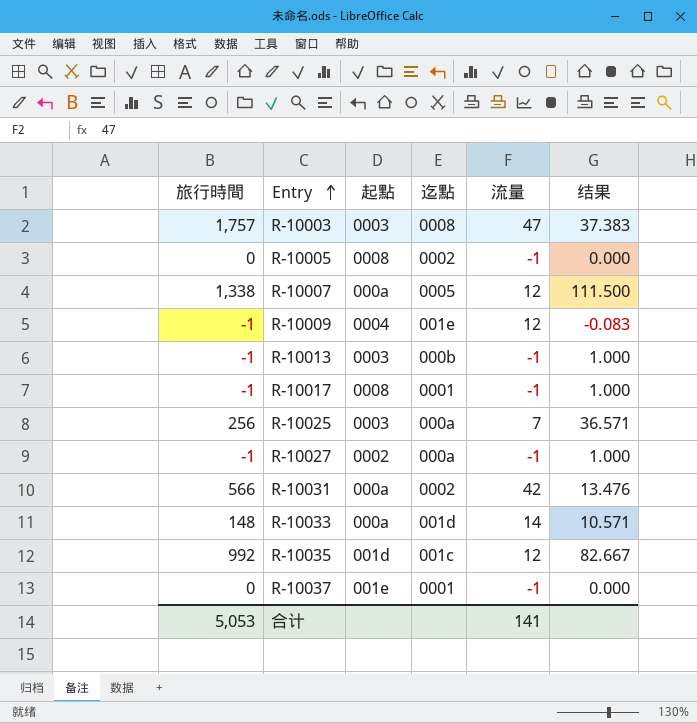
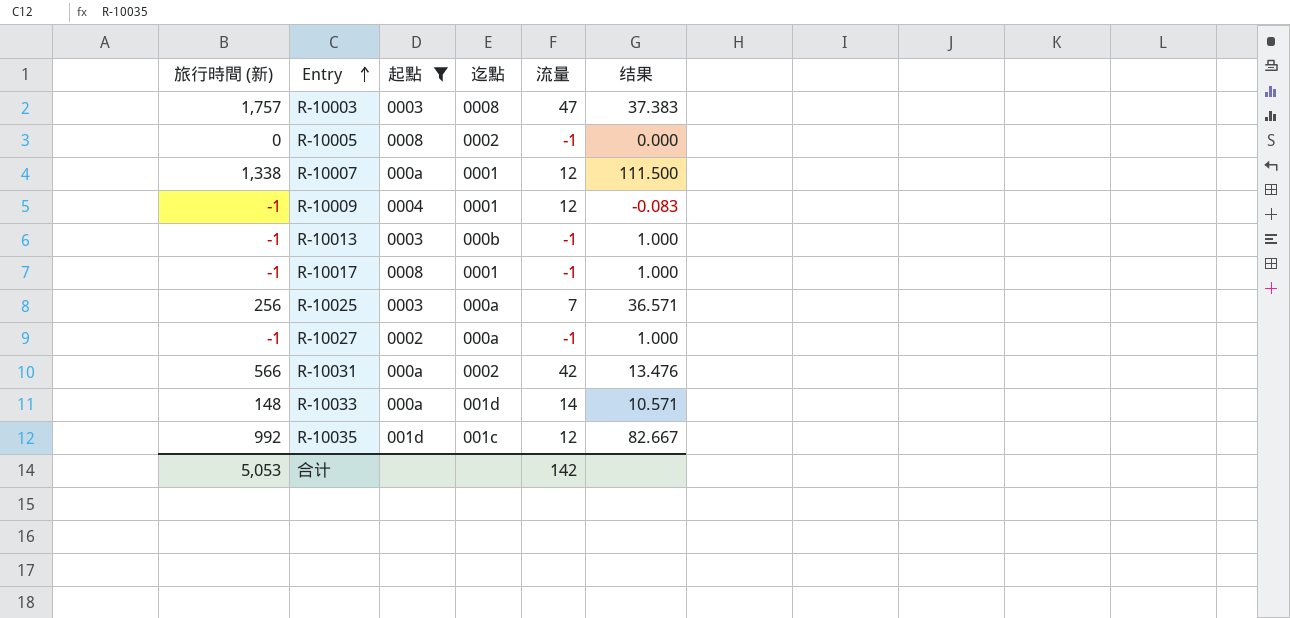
filter: none -> 起點 != 001e
column name: 旅行時間 -> 旅行時間 (新)
R-10007 | 迄點: 0005 -> 0001
R-10009 | 迄點: 001e -> 0001
合计 | 流量: 141 -> 142

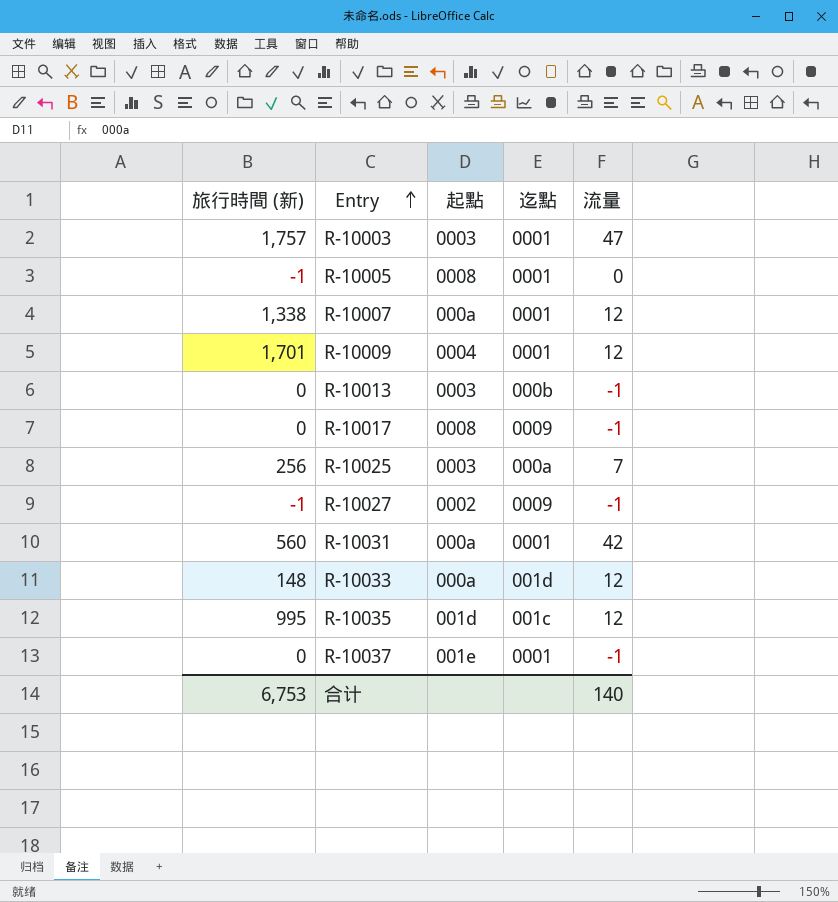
filter: 起點 != 001e -> none
column 结果 | formula: [旅行時間 (新)] / [流量] -> none
R-10003 | 迄點: 0008 -> 0001
R-10005 | 旅行時間 (新): 0 -> -1
R-10005 | 迄點: 0002 -> 0001
R-10005 | 流量: -1 -> 0
R-10009 | 旅行時間 (新): -1 -> 1,701
R-10013 | 旅行時間 (新): -1 -> 0
R-10017 | 旅行時間 (新): -1 -> 0
R-10017 | 迄點: 0001 -> 0009
R-10027 | 迄點: 000a -> 0009
R-10031 | 旅行時間 (新): 566 -> 560
R-10031 | 迄點: 0002 -> 0001
R-10033 | 流量: 14 -> 12
R-10035 | 旅行時間 (新): 992 -> 995
合计 | 旅行時間 (新): 5,053 -> 6,753
合计 | 流量: 142 -> 140

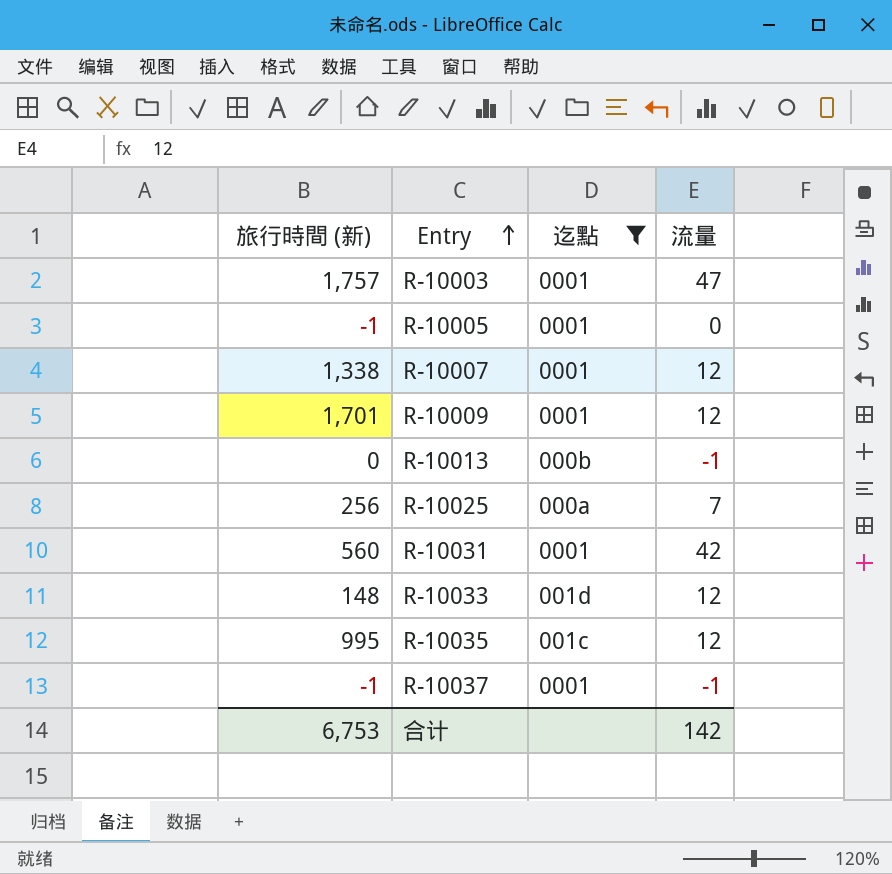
filter: none -> 迄點 != 0009
column 起點 | position: 3 -> none
R-10037 | 旅行時間 (新): 0 -> -1
合计 | 流量: 140 -> 142

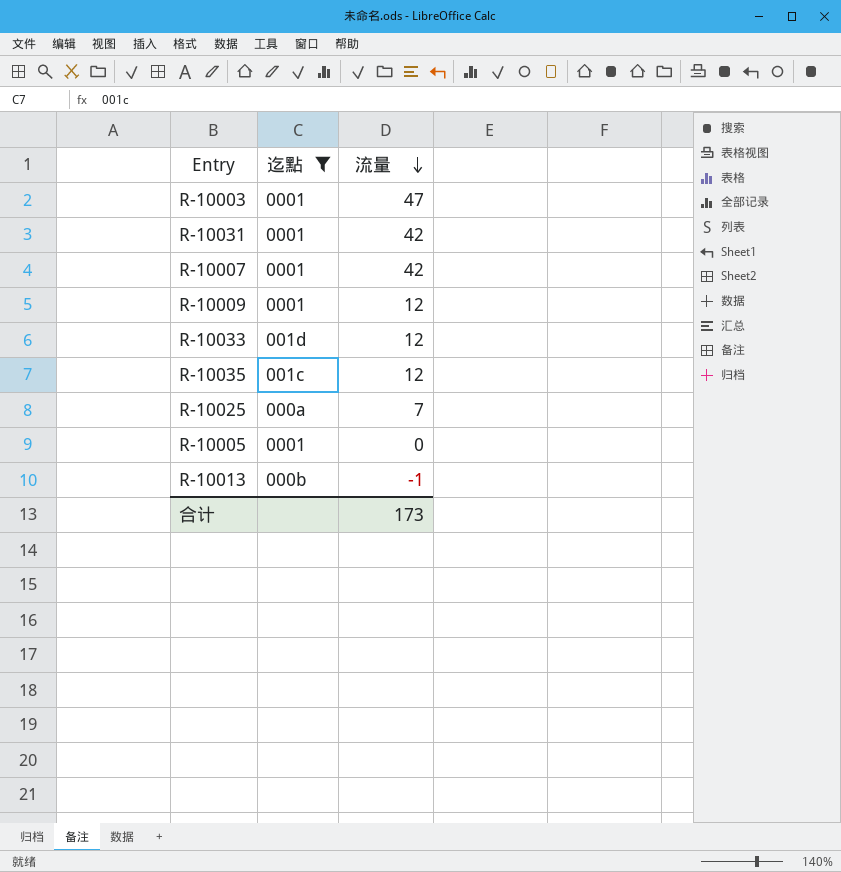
row order: Entry ascending -> 流量 descending
column 旅行時間 (新) | position: 1 -> none
row R-10037: -1 | 0001 | -1 -> none
R-10007 | 流量: 12 -> 42
合计 | 流量: 142 -> 173

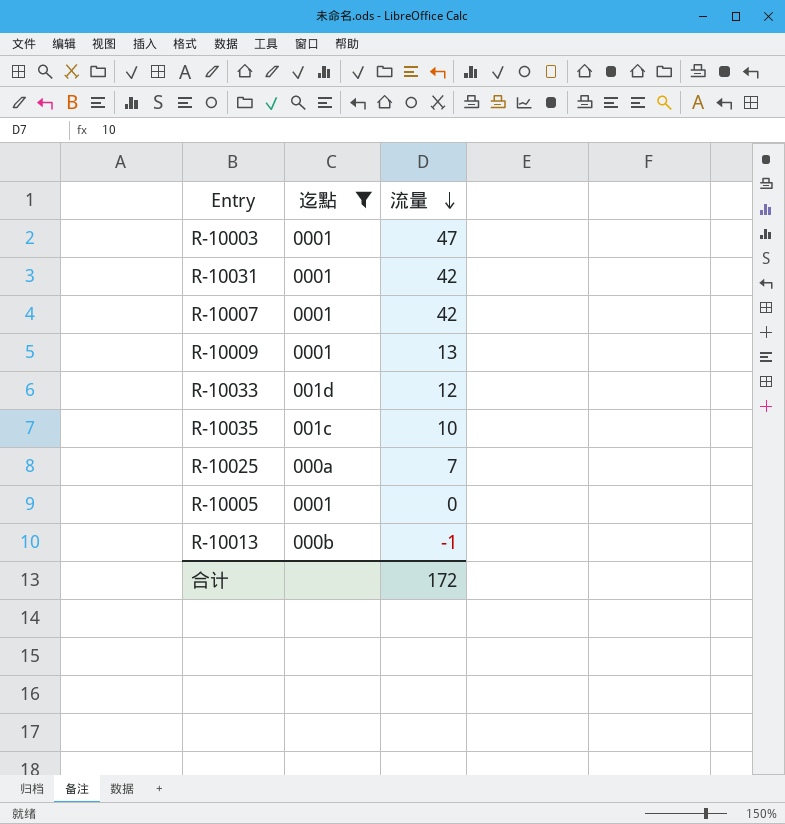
R-10009 | 流量: 12 -> 13
R-10035 | 流量: 12 -> 10
合计 | 流量: 173 -> 172

